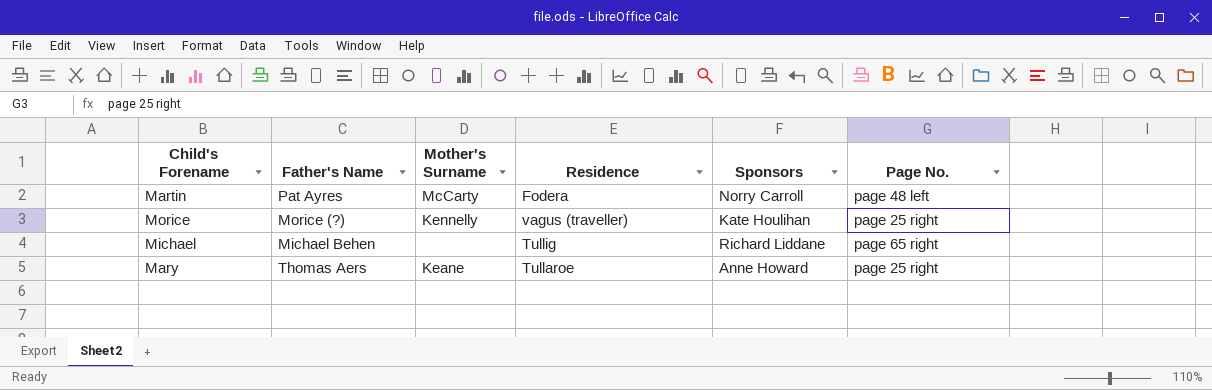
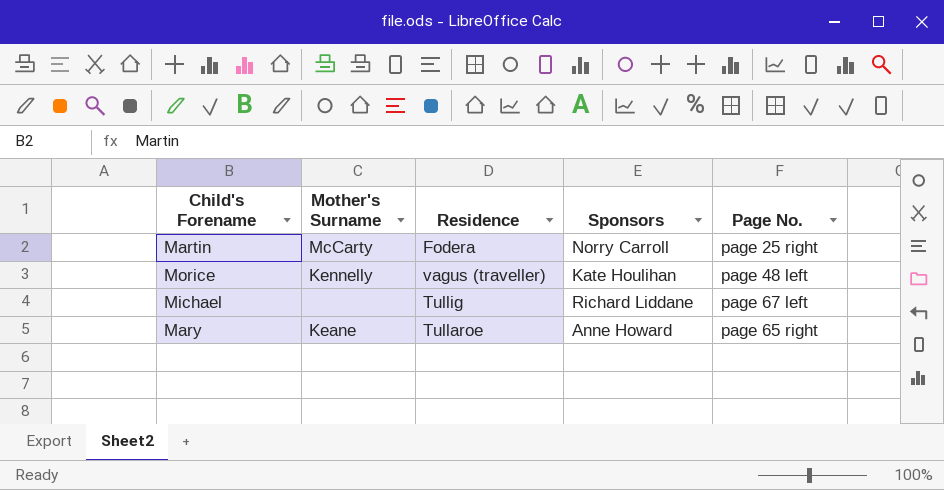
column Father's Name | position: 2 -> none
Martin | Page No.: page 48 left -> page 25 right
Morice | Page No.: page 25 right -> page 48 left
Michael | Page No.: page 65 right -> page 67 left
Mary | Page No.: page 25 right -> page 65 right

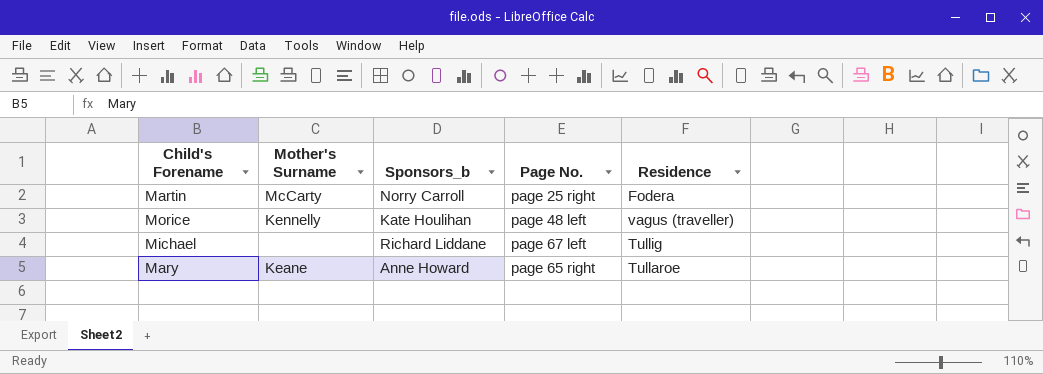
column name: Sponsors -> Sponsors_b
column Residence | position: 3 -> 5

